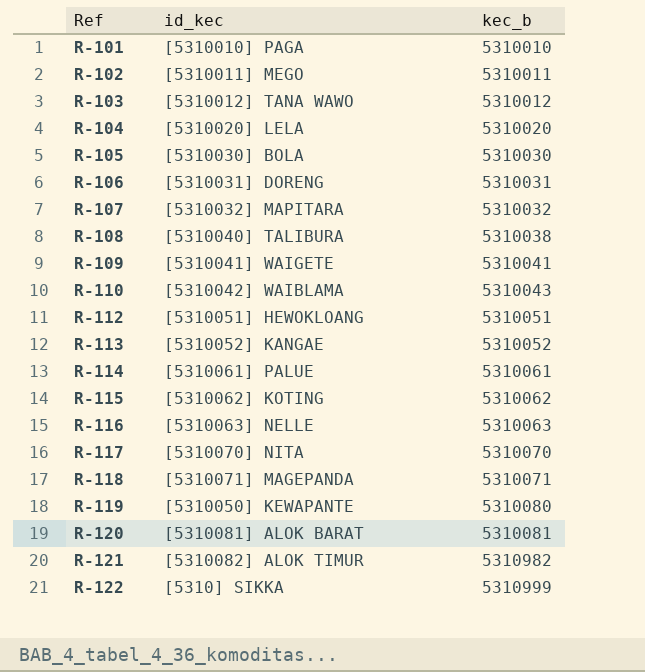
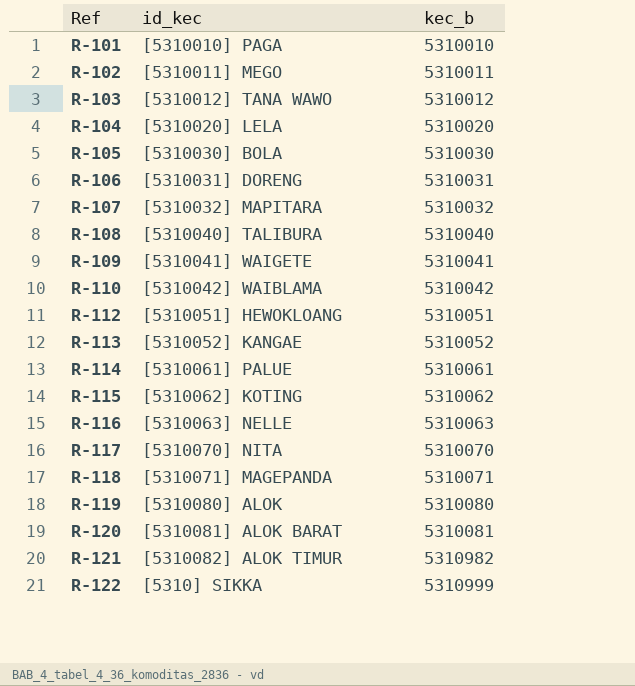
R-108 | kec_b: 5310038 -> 5310040
R-110 | kec_b: 5310043 -> 5310042
R-119 | id_kec: [5310050] KEWAPANTE -> [5310080] ALOK

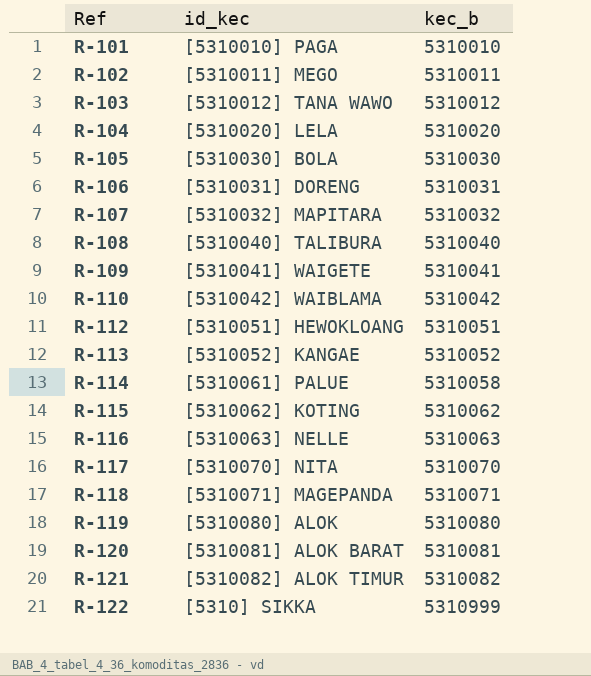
R-114 | kec_b: 5310061 -> 5310058
R-121 | kec_b: 5310982 -> 5310082

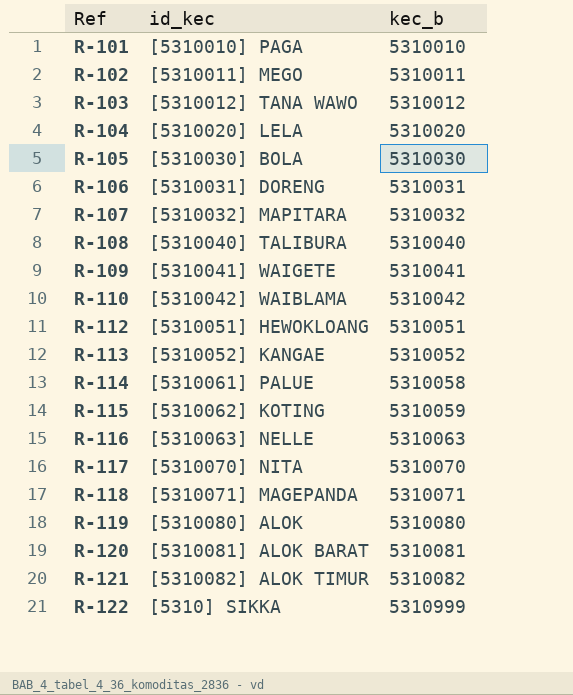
R-115 | kec_b: 5310062 -> 5310059

